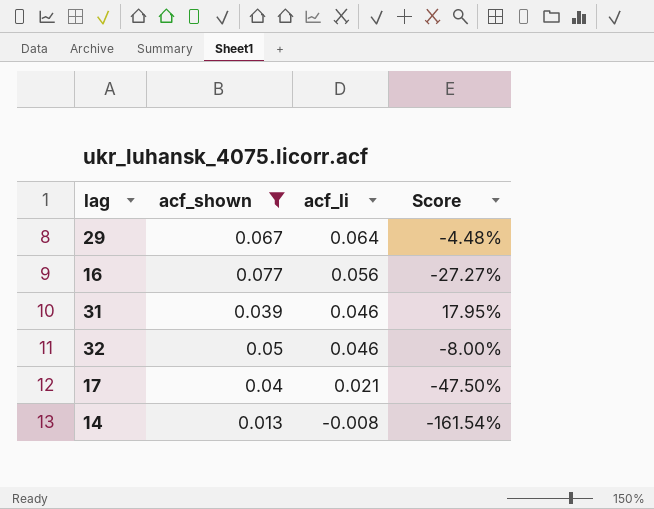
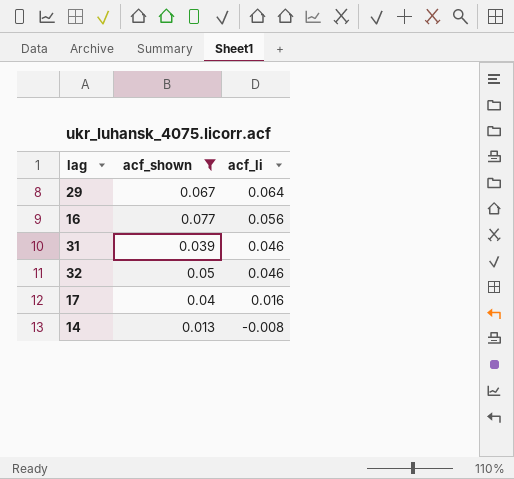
column Score | formula: ([acf_li] - [acf_shown]) / [acf_shown] -> none
17 | acf_li: 0.021 -> 0.016

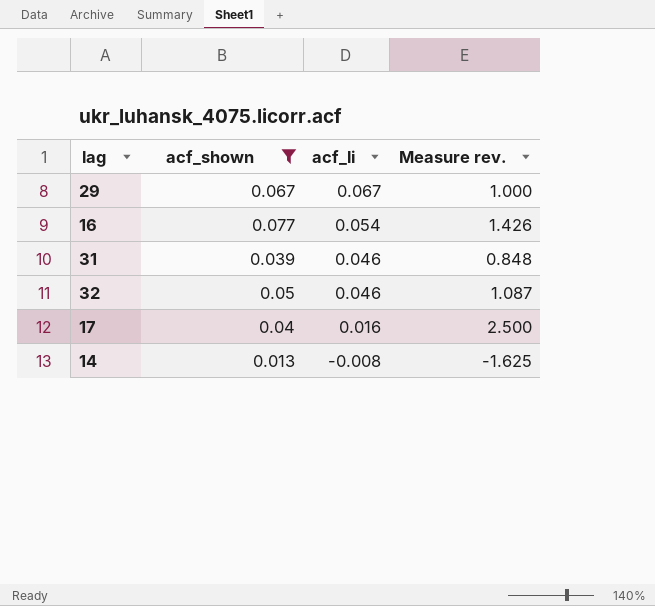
column Measure rev. | formula: none -> [acf_shown] / [acf_li]
29 | acf_li: 0.064 -> 0.067
16 | acf_li: 0.056 -> 0.054

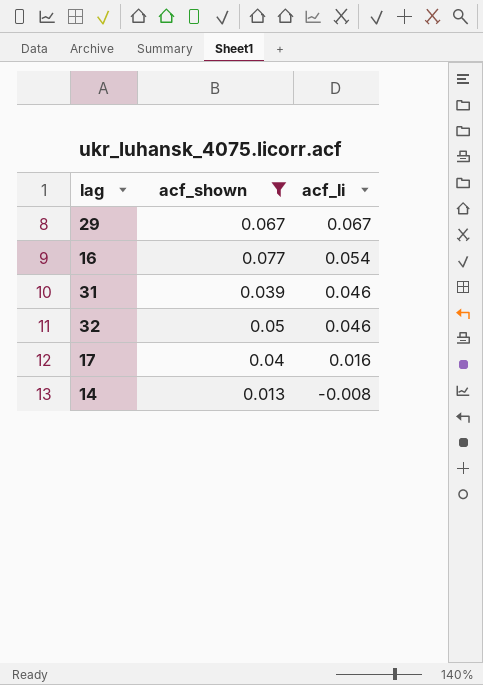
column Measure rev. | formula: [acf_shown] / [acf_li] -> none

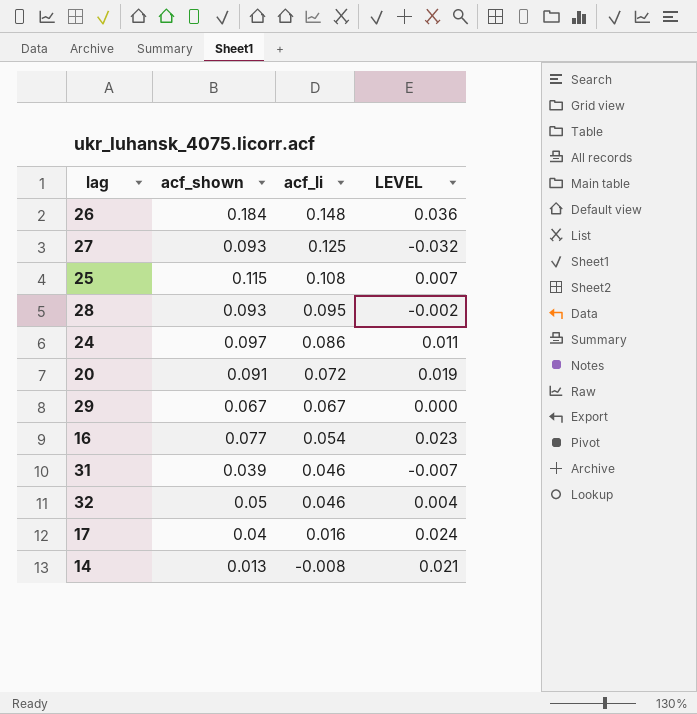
filter: acf_shown <= 0.077 -> none
column LEVEL | formula: none -> [acf_shown] - [acf_li]

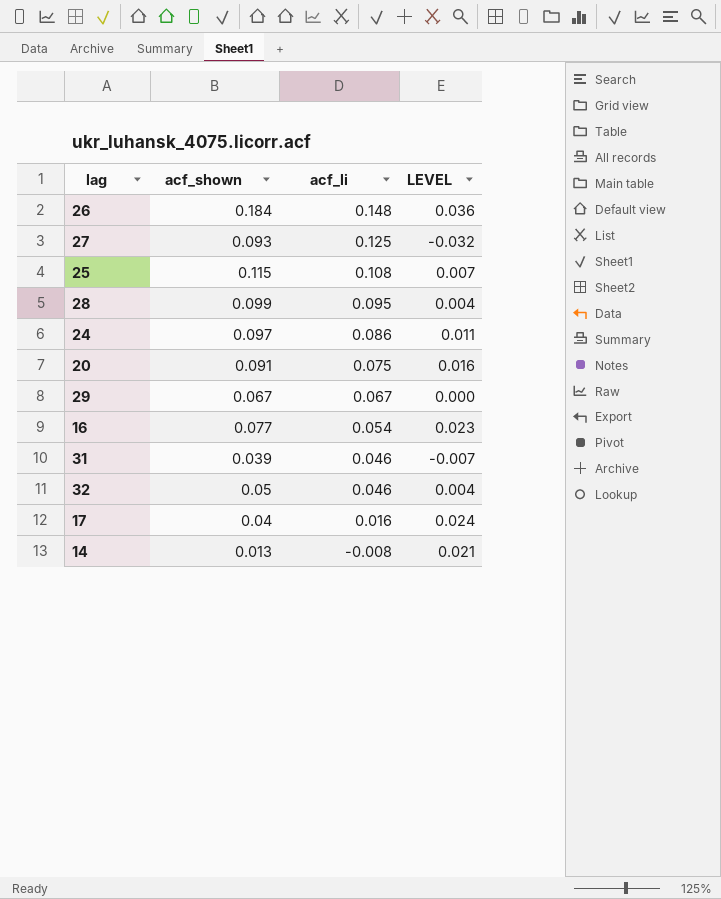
28 | acf_shown: 0.093 -> 0.099
28 | LEVEL: -0.002 -> 0.004
20 | acf_li: 0.072 -> 0.075
20 | LEVEL: 0.019 -> 0.016

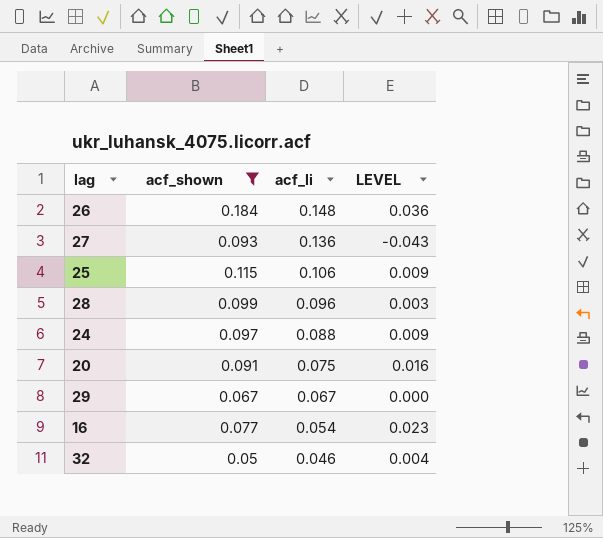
filter: none -> acf_shown >= 0.05
27 | acf_li: 0.125 -> 0.136
27 | LEVEL: -0.032 -> -0.043
25 | acf_li: 0.108 -> 0.106
25 | LEVEL: 0.007 -> 0.009
28 | acf_li: 0.095 -> 0.096
28 | LEVEL: 0.004 -> 0.003
24 | acf_li: 0.086 -> 0.088
24 | LEVEL: 0.011 -> 0.009

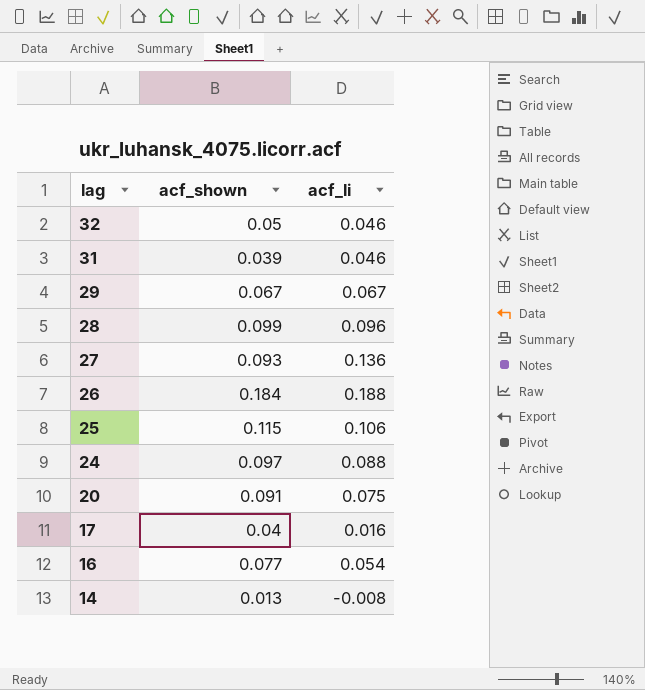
filter: acf_shown >= 0.05 -> none
row order: acf_li descending -> lag descending
column LEVEL | formula: [acf_shown] - [acf_li] -> none
26 | acf_li: 0.148 -> 0.188

